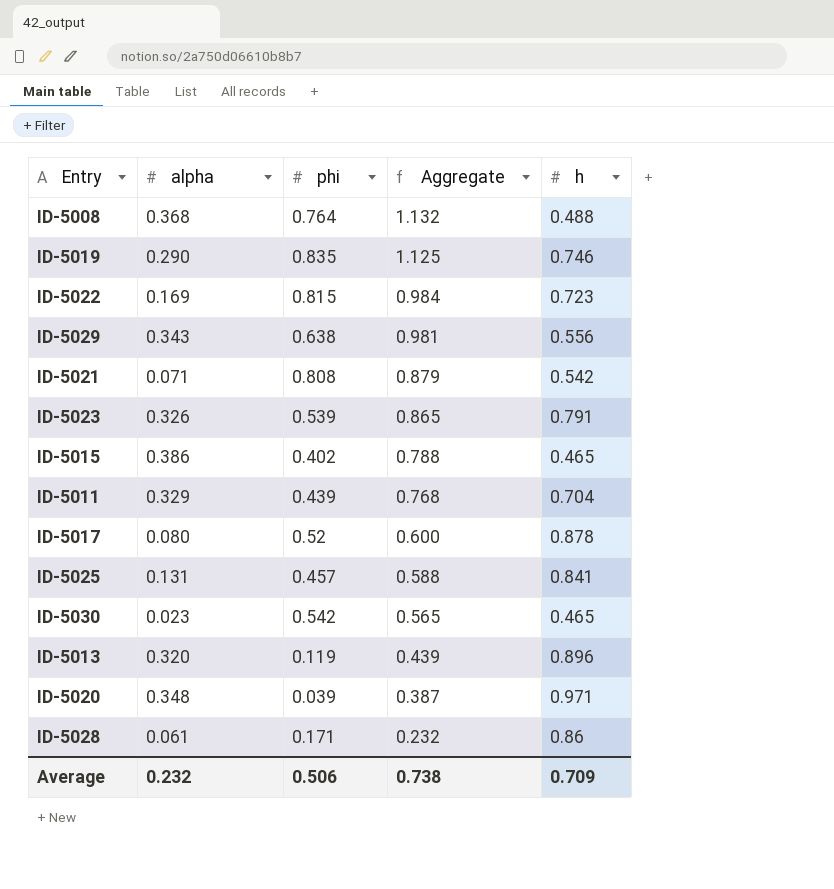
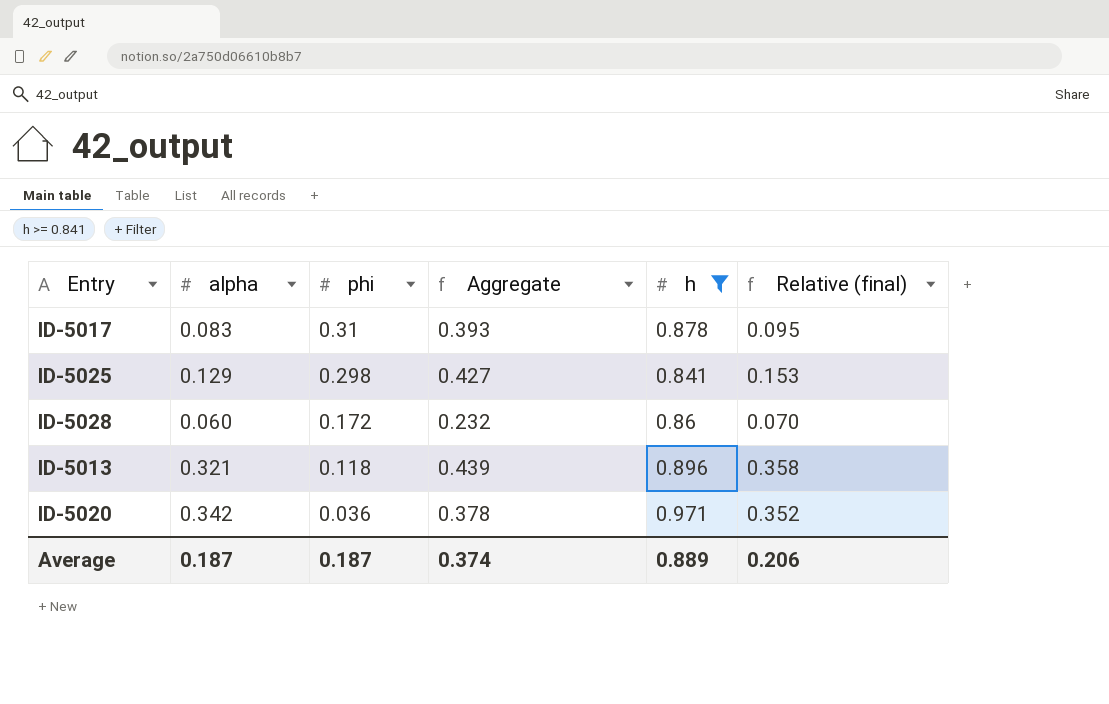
filter: none -> h >= 0.841
row order: Aggregate descending -> phi descending
column Relative (final) | formula: none -> [alpha] / [h]
ID-5017 | alpha: 0.080 -> 0.083
ID-5017 | phi: 0.52 -> 0.31
ID-5017 | Aggregate: 0.600 -> 0.393
ID-5025 | alpha: 0.131 -> 0.129
ID-5025 | phi: 0.457 -> 0.298
ID-5025 | Aggregate: 0.588 -> 0.427
ID-5028 | alpha: 0.061 -> 0.060
ID-5028 | phi: 0.171 -> 0.172
ID-5013 | alpha: 0.320 -> 0.321
ID-5013 | phi: 0.119 -> 0.118
ID-5020 | alpha: 0.348 -> 0.342
ID-5020 | phi: 0.039 -> 0.036
ID-5020 | Aggregate: 0.387 -> 0.378
Average | alpha: 0.232 -> 0.187
Average | phi: 0.506 -> 0.187
Average | Aggregate: 0.738 -> 0.374
Average | h: 0.709 -> 0.889

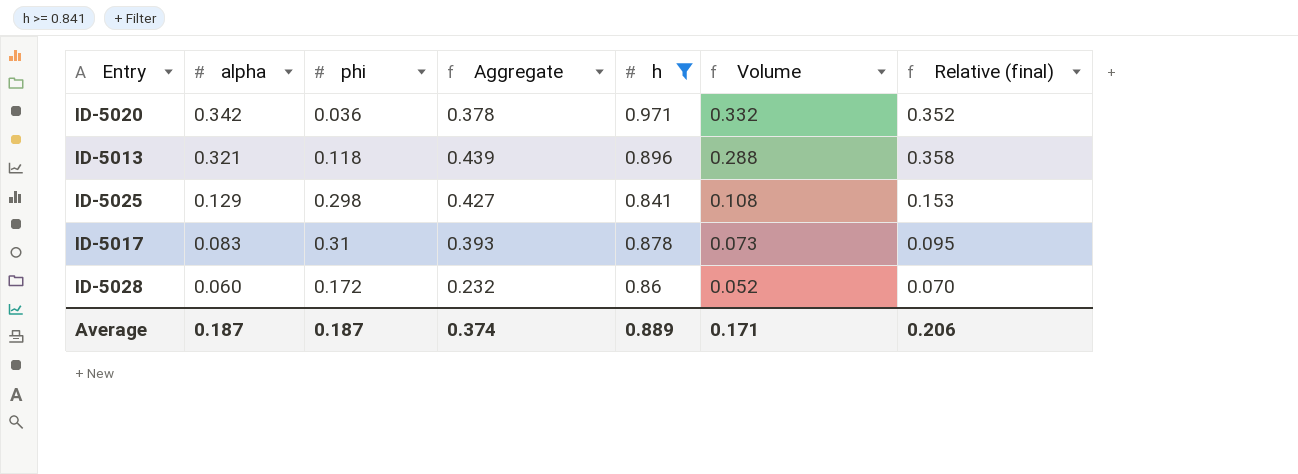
row order: phi descending -> alpha descending
column Volume | formula: none -> [alpha] * [h]

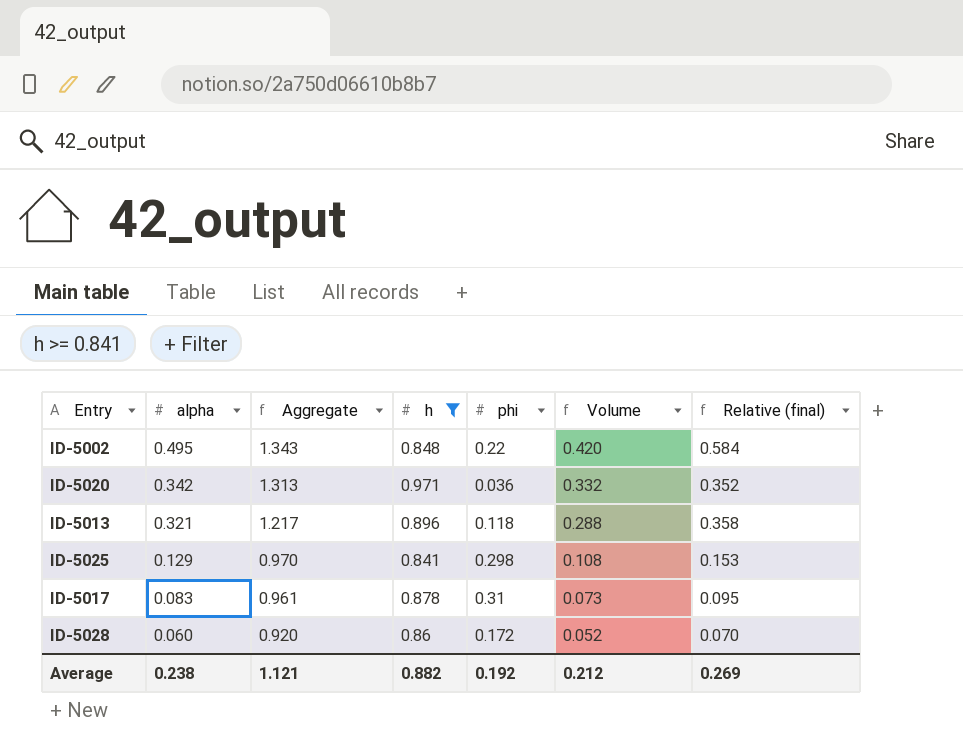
column Aggregate | formula: [alpha] + [phi] -> [alpha] + [h]
column phi | position: 3 -> 5
row ID-5002: none -> 0.495 | 1.343 | 0.848 | 0.22 | 0.420 | 0.584
Average | alpha: 0.187 -> 0.238
Average | Aggregate: 0.374 -> 1.121
Average | h: 0.889 -> 0.882
Average | phi: 0.187 -> 0.192
Average | Volume: 0.171 -> 0.212
Average | Relative (final): 0.206 -> 0.269

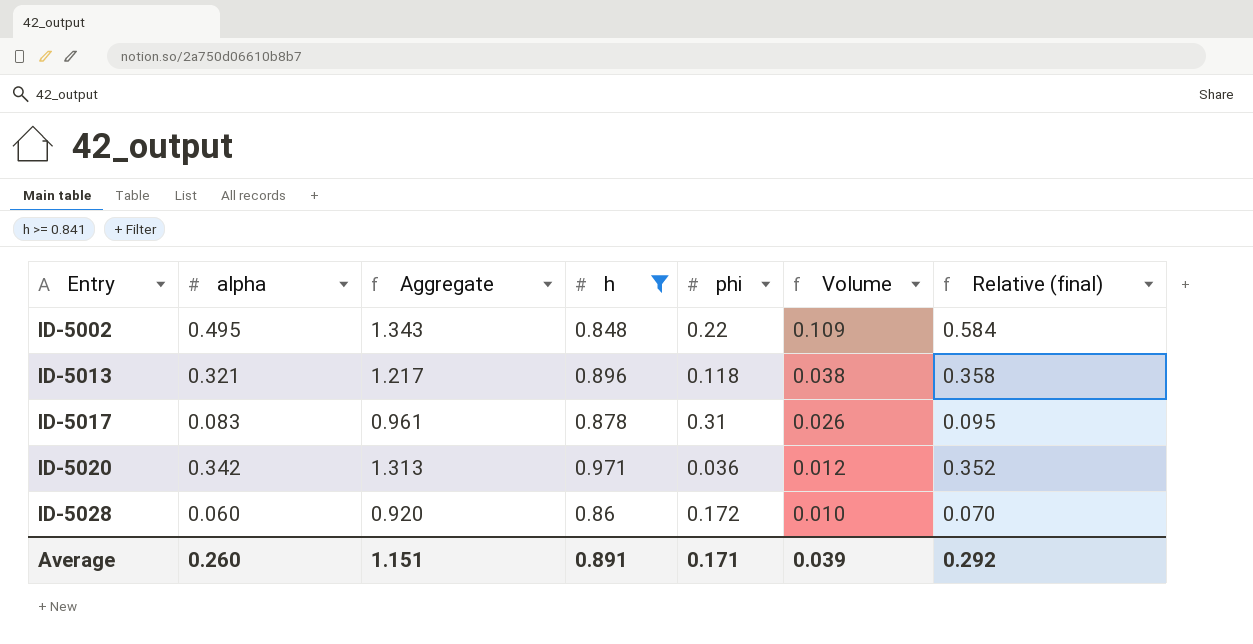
row order: alpha descending -> Entry ascending
column Volume | formula: [alpha] * [h] -> [alpha] * [phi]
row ID-5025: 0.129 | 0.970 | 0.841 | 0.298 | 0.108 | 0.153 -> none
Average | alpha: 0.238 -> 0.260
Average | Aggregate: 1.121 -> 1.151
Average | h: 0.882 -> 0.891
Average | phi: 0.192 -> 0.171
Average | Volume: 0.212 -> 0.039
Average | Relative (final): 0.269 -> 0.292

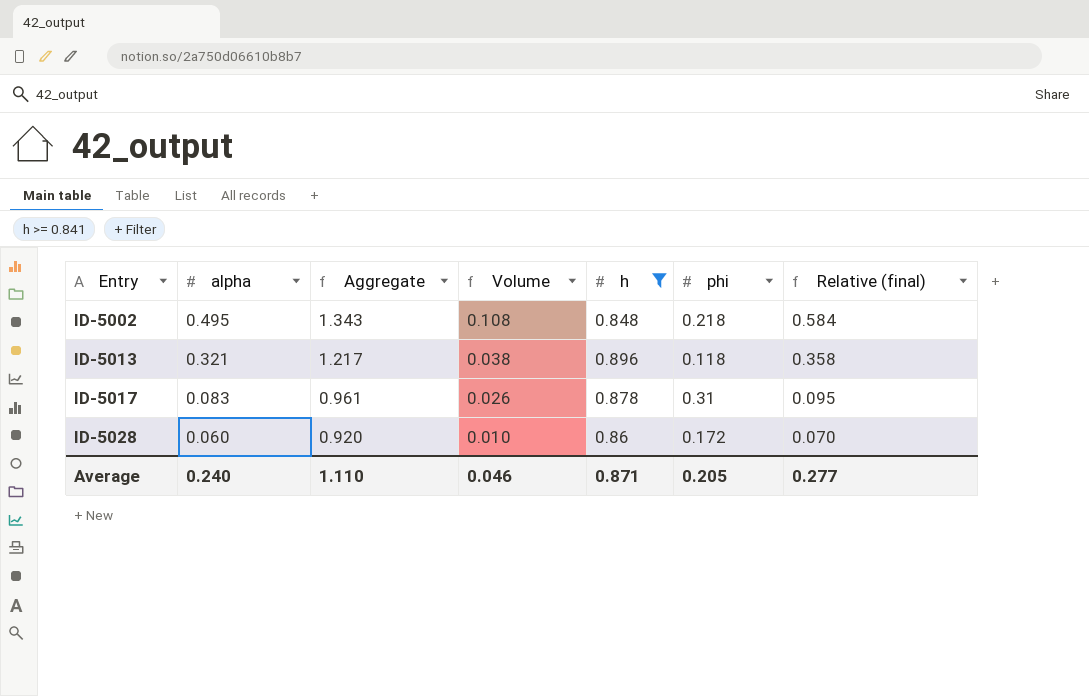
column Volume | position: 6 -> 4
row ID-5020: 0.342 | 1.313 | 0.971 | 0.036 | 0.012 | 0.352 -> none
ID-5002 | Volume: 0.109 -> 0.108
ID-5002 | phi: 0.22 -> 0.218
Average | alpha: 0.260 -> 0.240
Average | Aggregate: 1.151 -> 1.110
Average | Volume: 0.039 -> 0.046
Average | h: 0.891 -> 0.871
Average | phi: 0.171 -> 0.205
Average | Relative (final): 0.292 -> 0.277

